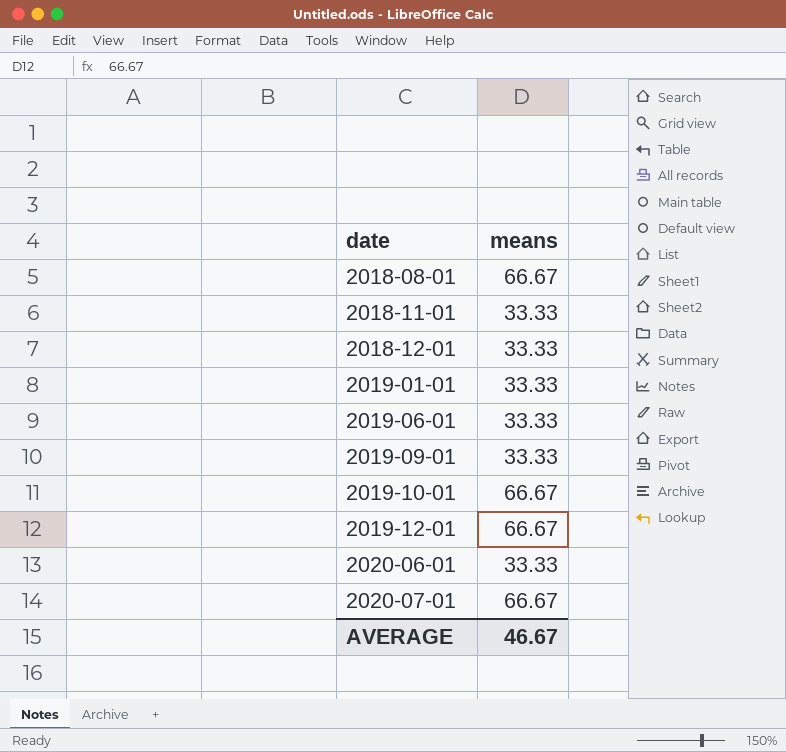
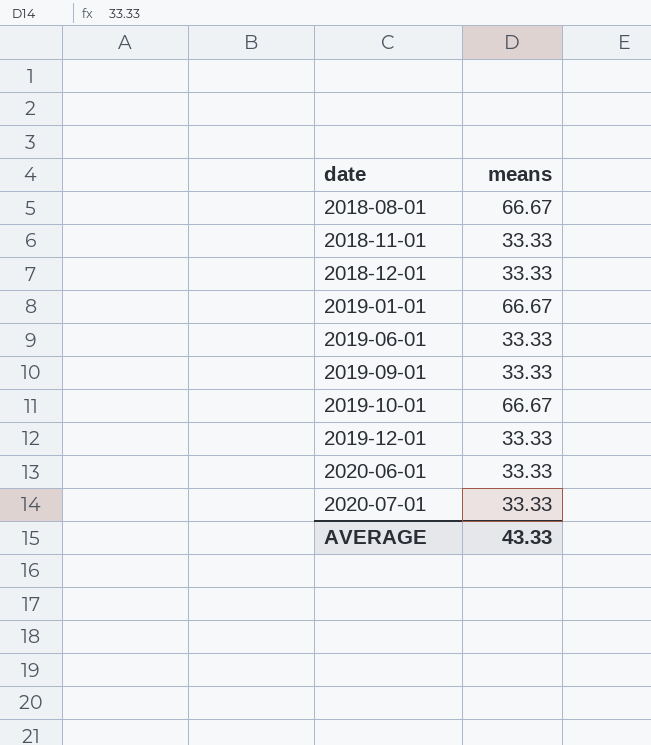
2019-01-01 | means: 33.33 -> 66.67
2019-12-01 | means: 66.67 -> 33.33
2020-07-01 | means: 66.67 -> 33.33
AVERAGE | means: 46.67 -> 43.33

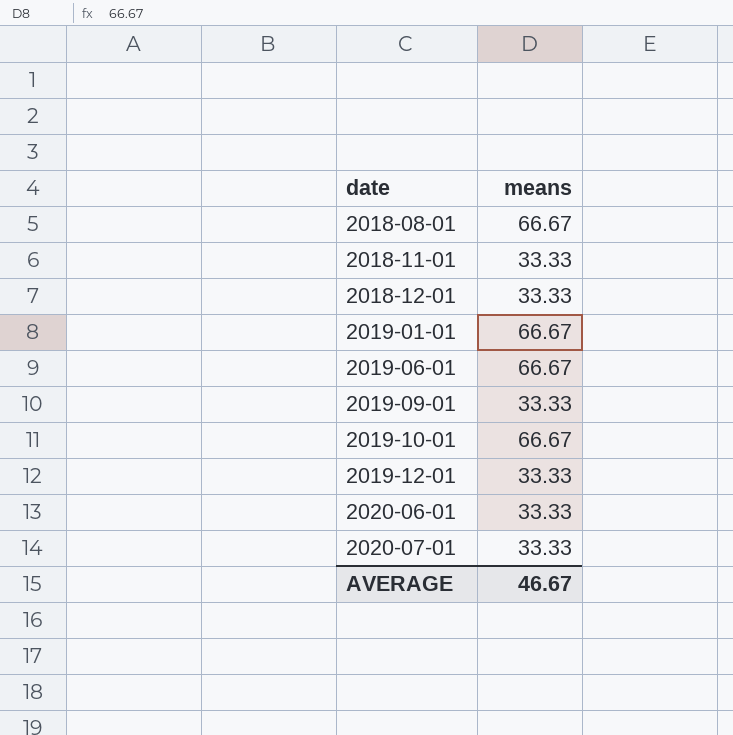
2019-06-01 | means: 33.33 -> 66.67
AVERAGE | means: 43.33 -> 46.67

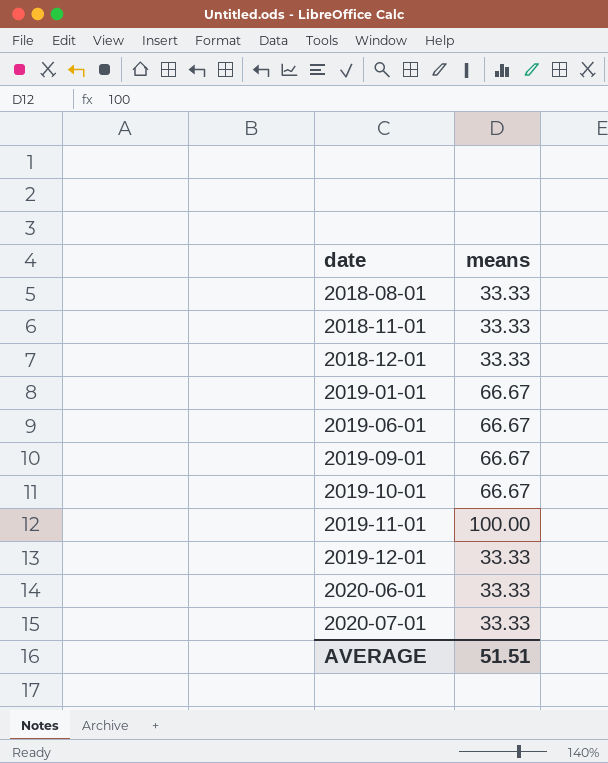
2018-08-01 | means: 66.67 -> 33.33
2019-09-01 | means: 33.33 -> 66.67
row 2019-11-01: none -> 100.00
AVERAGE | means: 46.67 -> 51.51

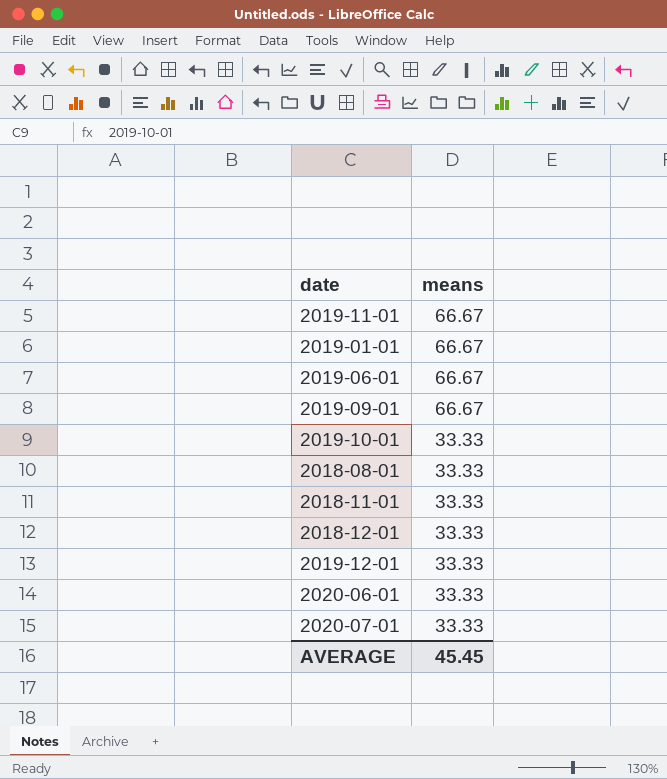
row order: date ascending -> means descending
2019-11-01 | means: 100.00 -> 66.67
2019-10-01 | means: 66.67 -> 33.33
AVERAGE | means: 51.51 -> 45.45

